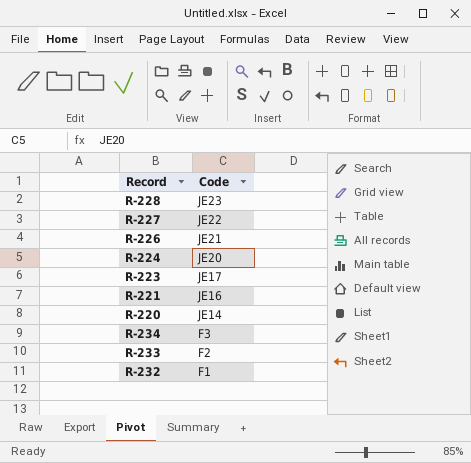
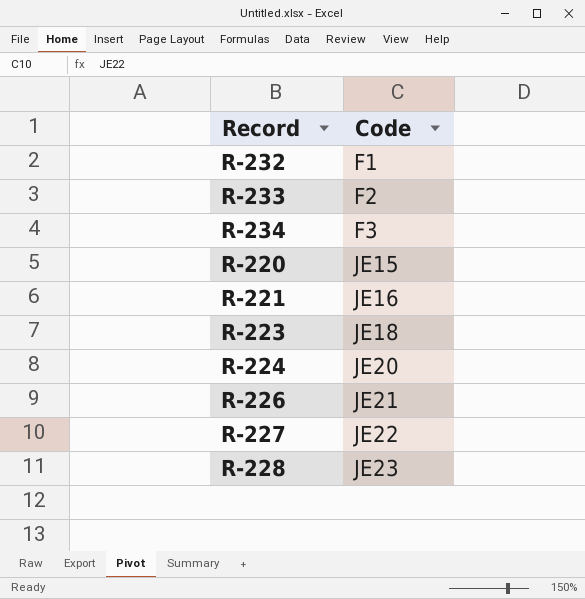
row order: Code descending -> Code ascending
R-220 | Code: JE14 -> JE15
R-223 | Code: JE17 -> JE18

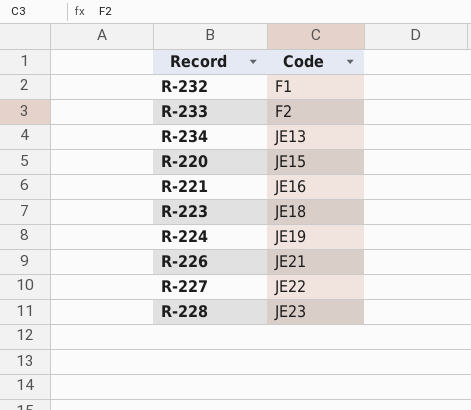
R-234 | Code: F3 -> JE13
R-224 | Code: JE20 -> JE19

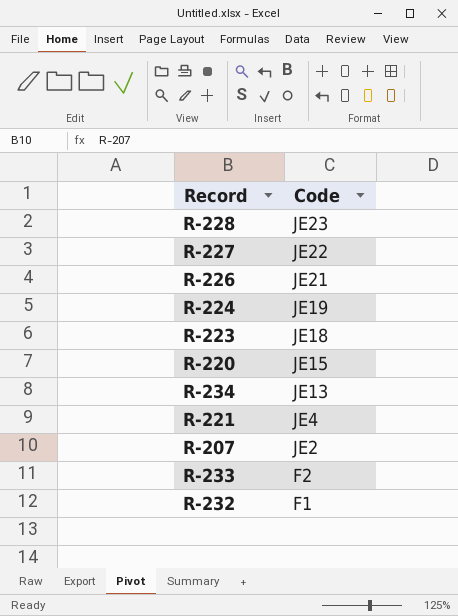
row order: Code ascending -> Code descending
R-221 | Code: JE16 -> JE4
row R-207: none -> JE2

